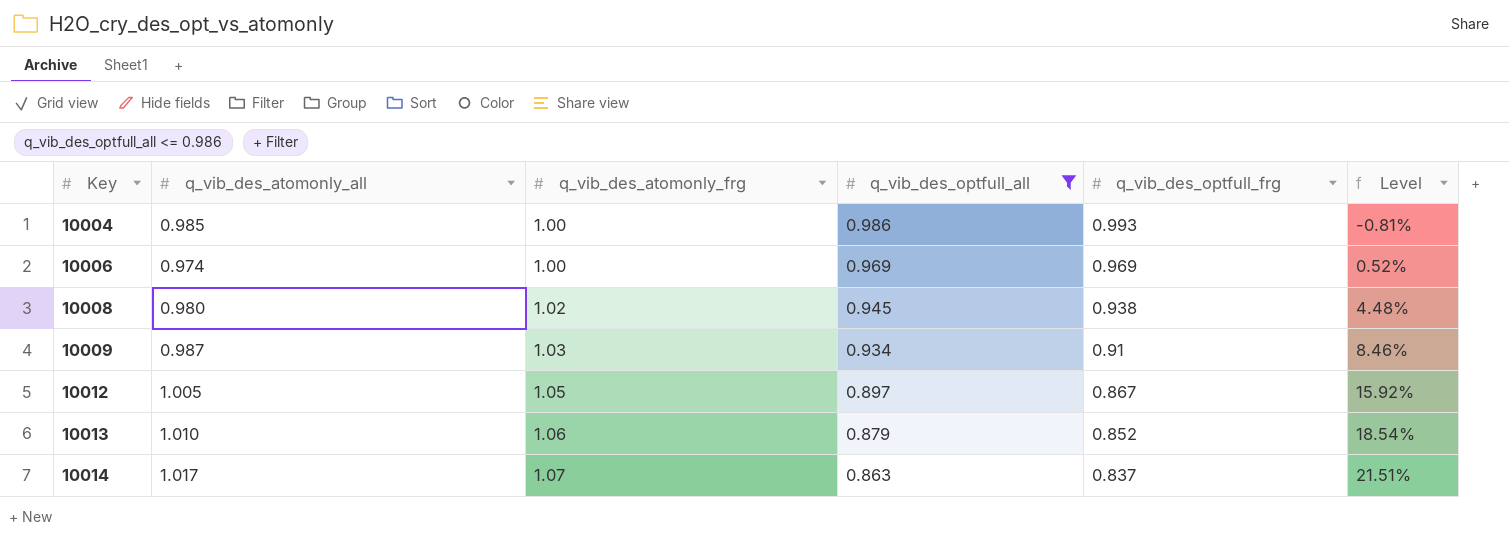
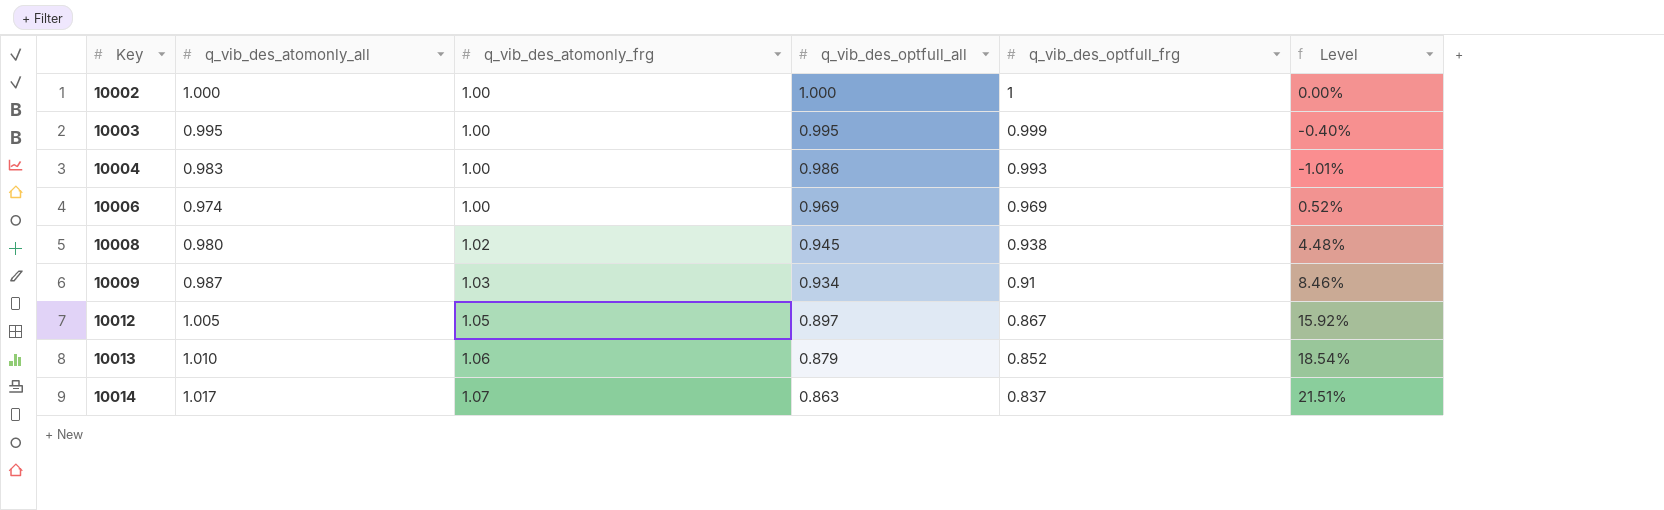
filter: q_vib_des_optfull_all <= 0.986 -> none
10004 | q_vib_des_atomonly_all: 0.985 -> 0.983
10004 | Level: -0.81% -> -1.01%

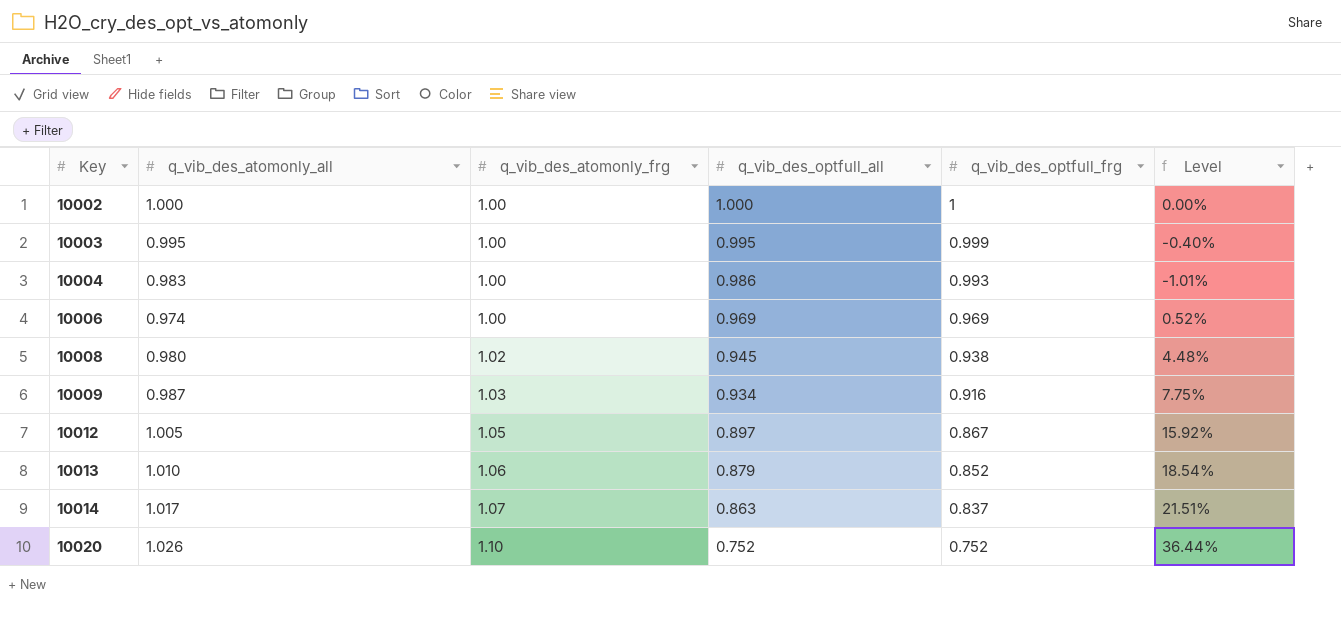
10009 | q_vib_des_optfull_frg: 0.91 -> 0.916
10009 | Level: 8.46% -> 7.75%
row 10020: none -> 1.026 | 1.10 | 0.752 | 0.752 | 36.44%

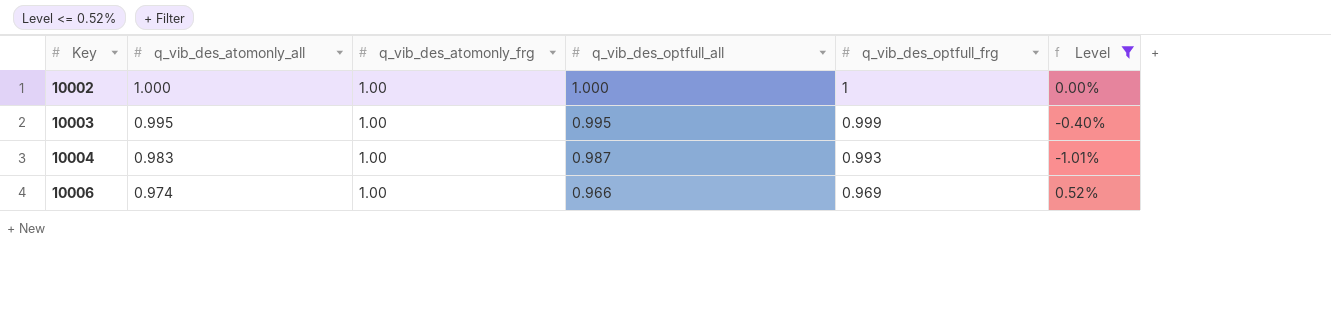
filter: none -> Level <= 0.52%
10004 | q_vib_des_optfull_all: 0.986 -> 0.987
10006 | q_vib_des_optfull_all: 0.969 -> 0.966

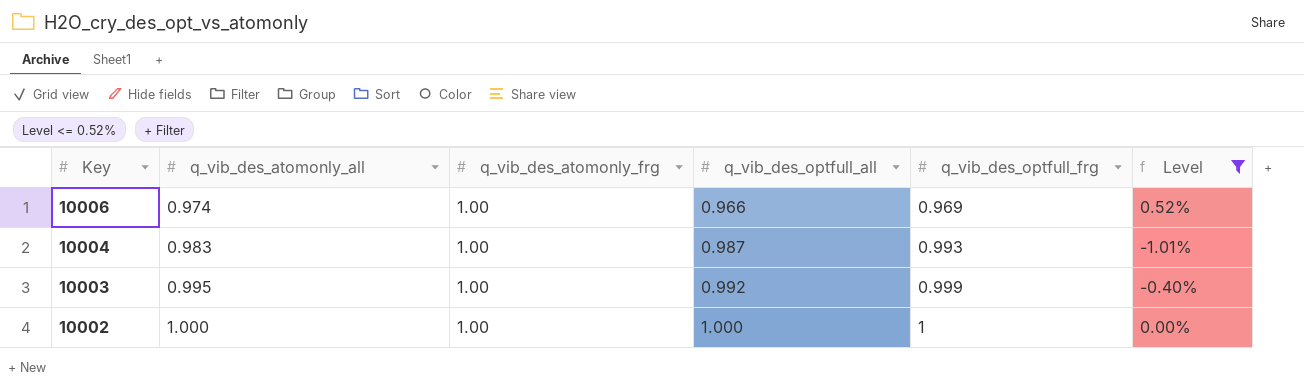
row order: Key ascending -> Key descending
10003 | q_vib_des_optfull_all: 0.995 -> 0.992

